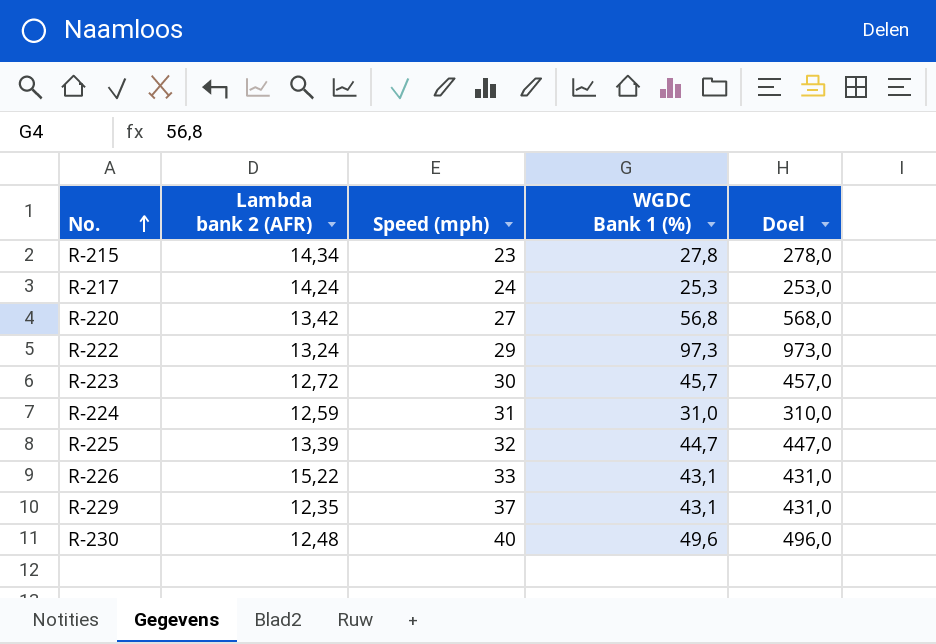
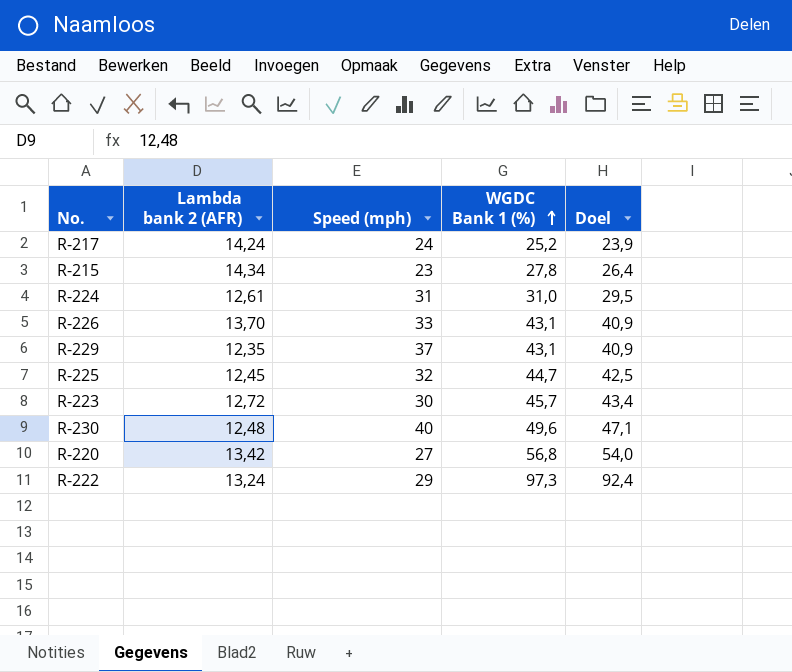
row order: No. ascending -> WGDC Bank 1 (%) ascending
column Doel | formula: [WGDC Bank 1 (%)] * 10 -> [WGDC Bank 1 (%)] * 0,95
R-217 | WGDC Bank 1 (%): 25,3 -> 25,2
R-224 | Lambda bank 2 (AFR): 12,59 -> 12,61
R-226 | Lambda bank 2 (AFR): 15,22 -> 13,70
R-225 | Lambda bank 2 (AFR): 13,39 -> 12,45

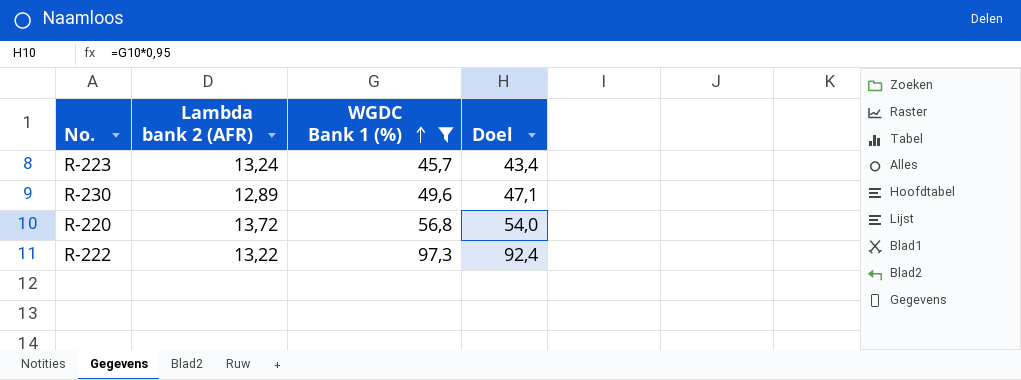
filter: none -> WGDC Bank 1 (%) >= 45,7
column Speed (mph) | position: 3 -> none
R-223 | Lambda bank 2 (AFR): 12,72 -> 13,24
R-230 | Lambda bank 2 (AFR): 12,48 -> 12,89
R-220 | Lambda bank 2 (AFR): 13,42 -> 13,72
R-222 | Lambda bank 2 (AFR): 13,24 -> 13,22

